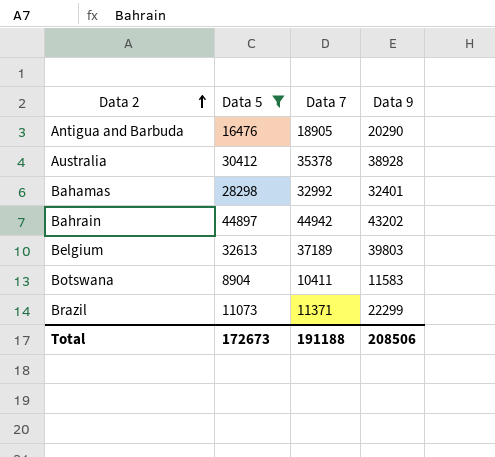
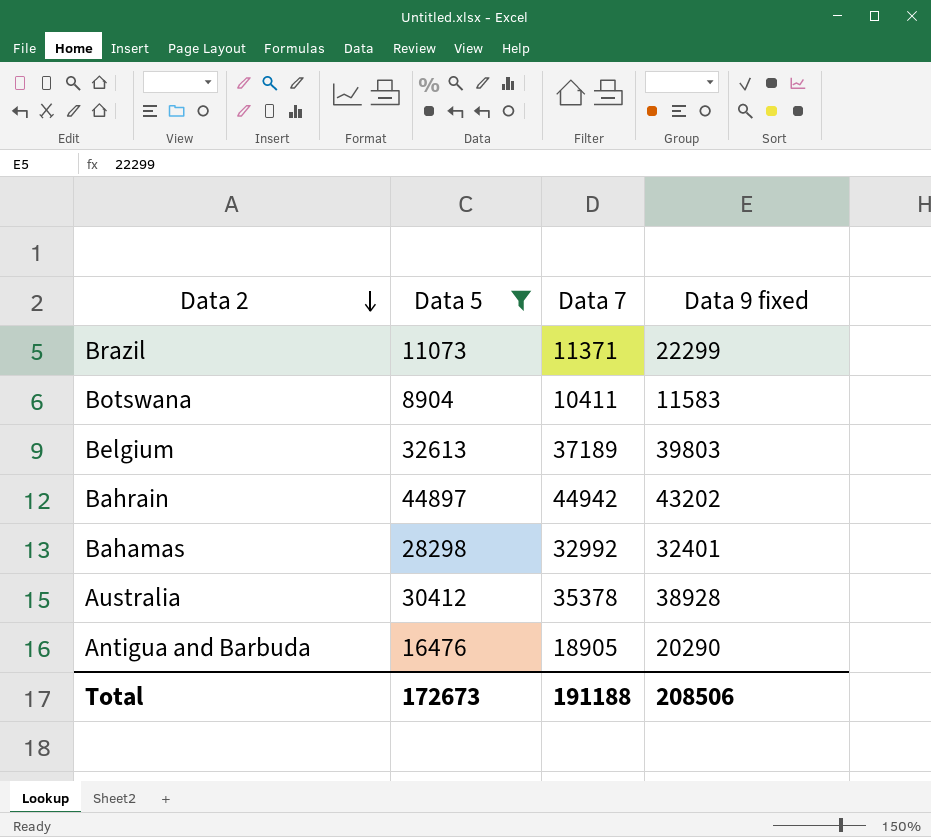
row order: Data 2 ascending -> Data 2 descending
column name: Data 9 -> Data 9 fixed

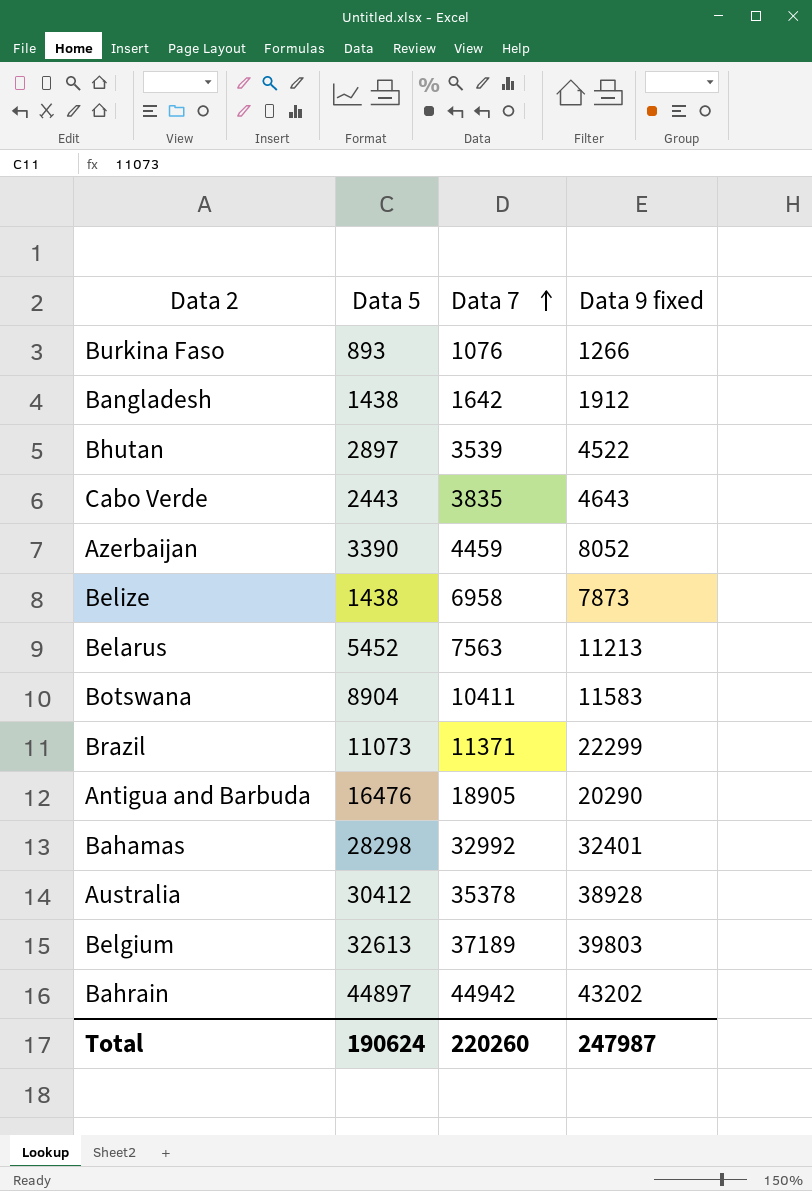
filter: Data 5 >= 8904 -> none
row order: Data 2 descending -> Data 7 ascending
Total | Data 5: 172673 -> 190624
Total | Data 7: 191188 -> 220260
Total | Data 9 fixed: 208506 -> 247987

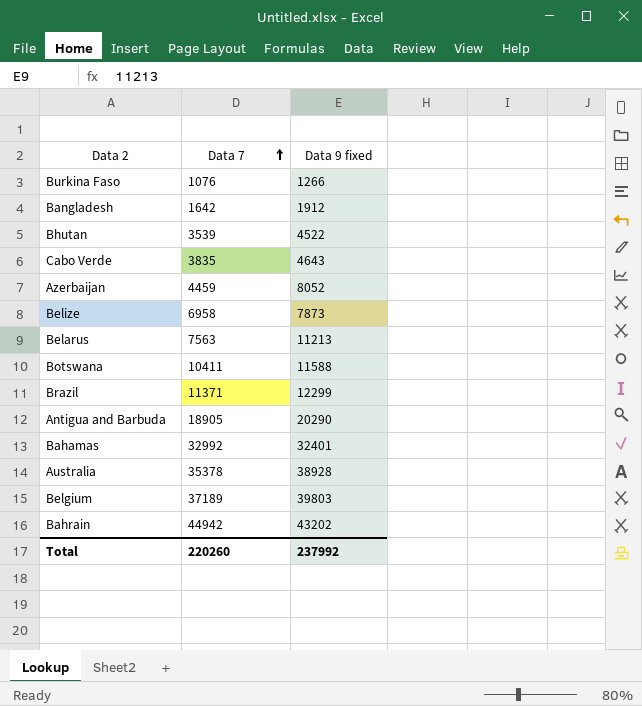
column Data 5 | position: 2 -> none
Botswana | Data 9 fixed: 11583 -> 11588
Brazil | Data 9 fixed: 22299 -> 12299
Total | Data 9 fixed: 247987 -> 237992

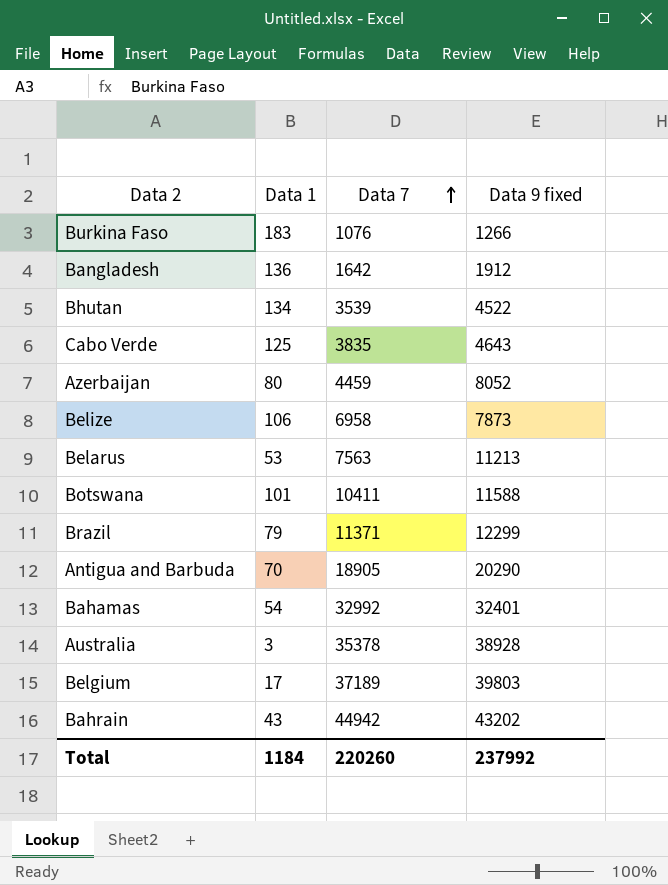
column Data 1 | position: none -> 2

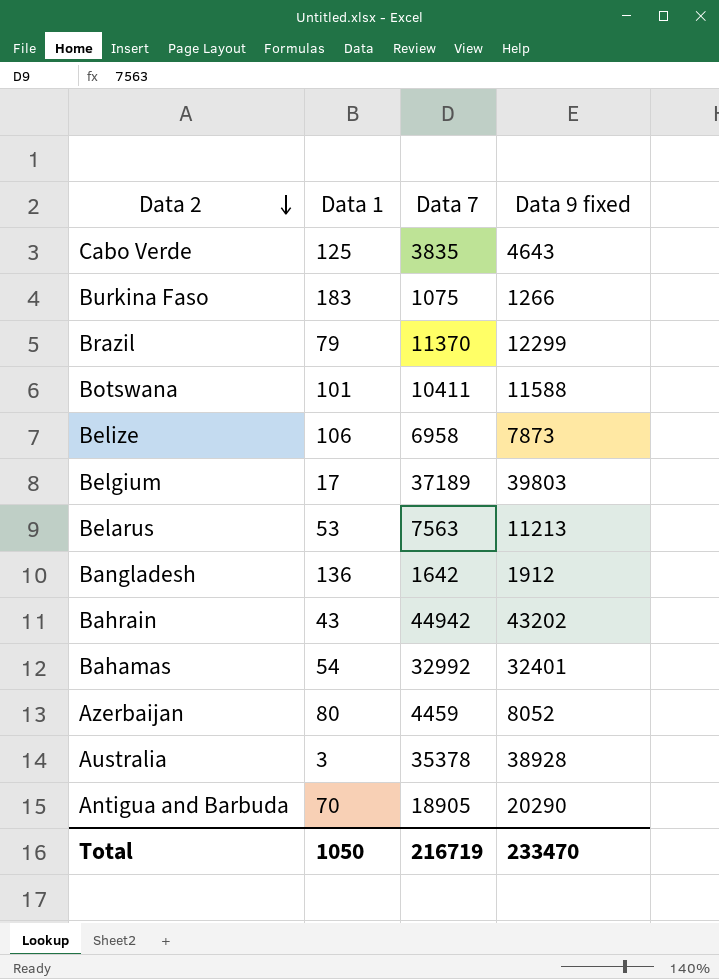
row order: Data 7 ascending -> Data 2 descending
row Bhutan: 134 | 3539 | 4522 -> none
Burkina Faso | Data 7: 1076 -> 1075
Brazil | Data 7: 11371 -> 11370
Total | Data 1: 1184 -> 1050
Total | Data 7: 220260 -> 216719
Total | Data 9 fixed: 237992 -> 233470

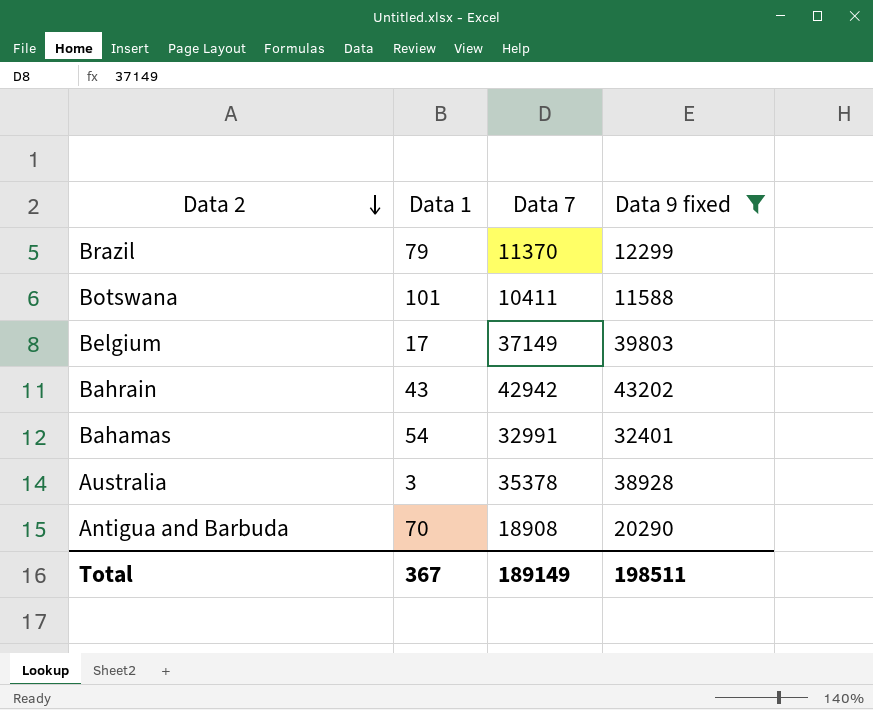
filter: none -> Data 9 fixed >= 11588
Belgium | Data 7: 37189 -> 37149
Bahrain | Data 7: 44942 -> 42942
Bahamas | Data 7: 32992 -> 32991
Antigua and Barbuda | Data 7: 18905 -> 18908
Total | Data 1: 1050 -> 367
Total | Data 7: 216719 -> 189149
Total | Data 9 fixed: 233470 -> 198511

